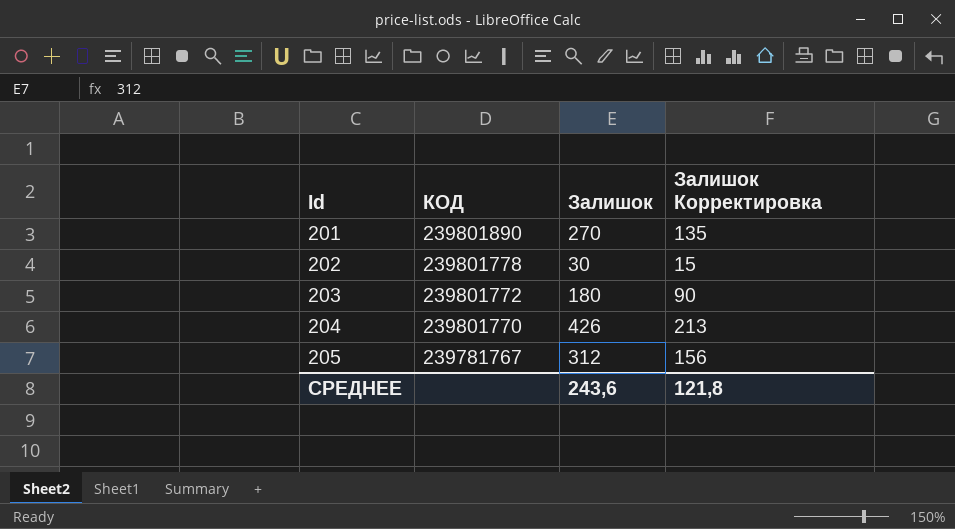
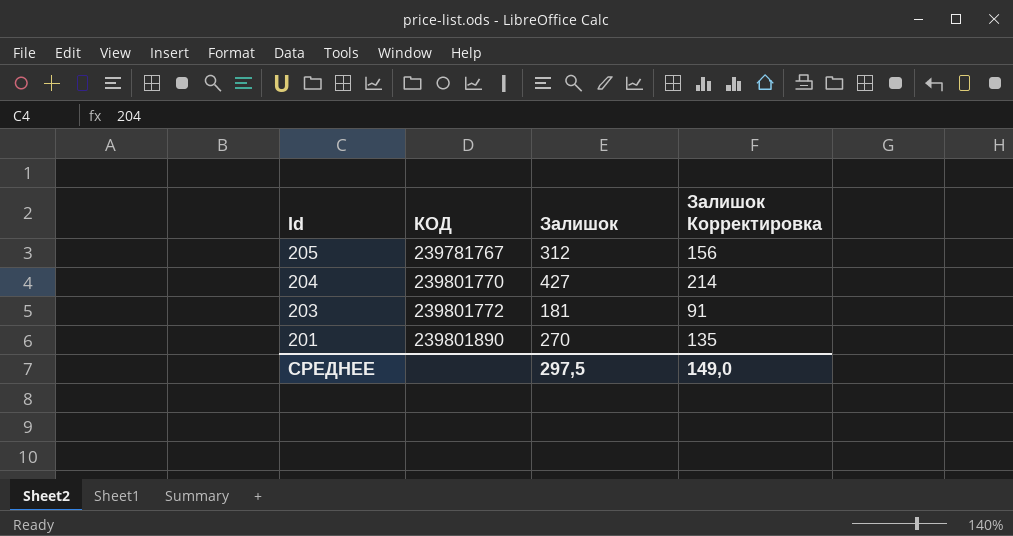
row order: Id ascending -> Id descending
row 202: 239801778 | 30 | 15 -> none
204 | Залишок: 426 -> 427
204 | Залишок Корректировка: 213 -> 214
203 | Залишок: 180 -> 181
203 | Залишок Корректировка: 90 -> 91
СРЕДНЕЕ | Залишок: 243,6 -> 297,5
СРЕДНЕЕ | Залишок Корректировка: 121,8 -> 149,0

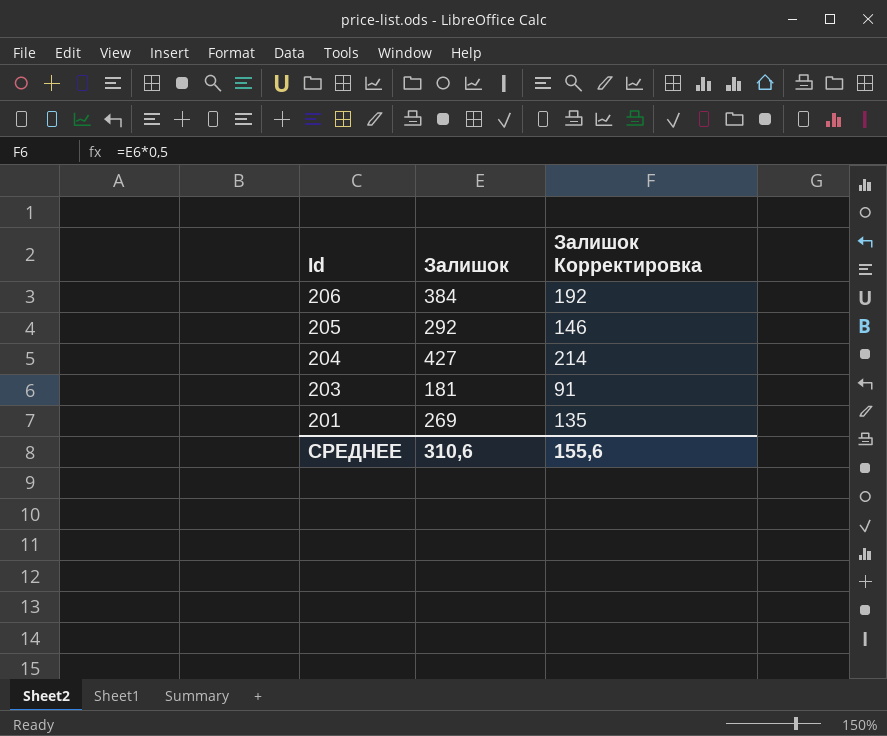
column КОД | position: 2 -> none
row 206: none -> 384 | 192
205 | Залишок: 312 -> 292
205 | Залишок Корректировка: 156 -> 146
201 | Залишок: 270 -> 269
СРЕДНЕЕ | Залишок: 297,5 -> 310,6
СРЕДНЕЕ | Залишок Корректировка: 149,0 -> 155,6

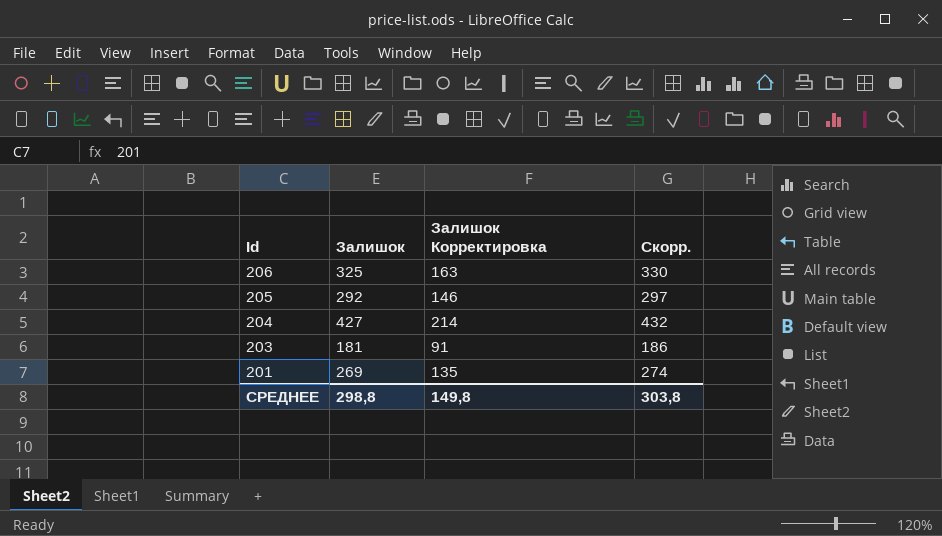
column Скорр. | formula: none -> [Залишок] + 5
206 | Залишок: 384 -> 325
206 | Залишок Корректировка: 192 -> 163
СРЕДНЕЕ | Залишок: 310,6 -> 298,8
СРЕДНЕЕ | Залишок Корректировка: 155,6 -> 149,8

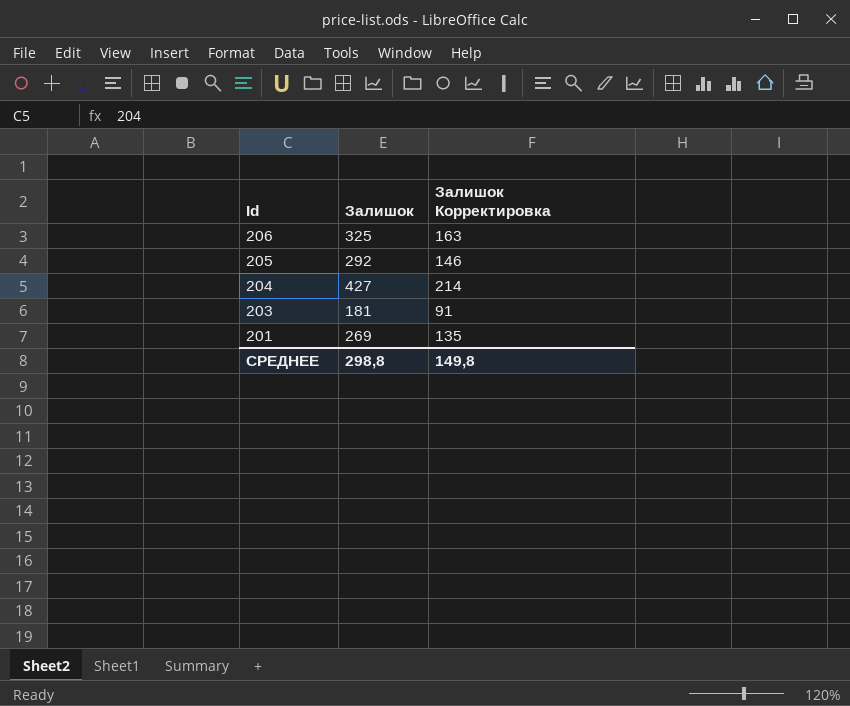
column Скорр. | formula: [Залишок] + 5 -> none

